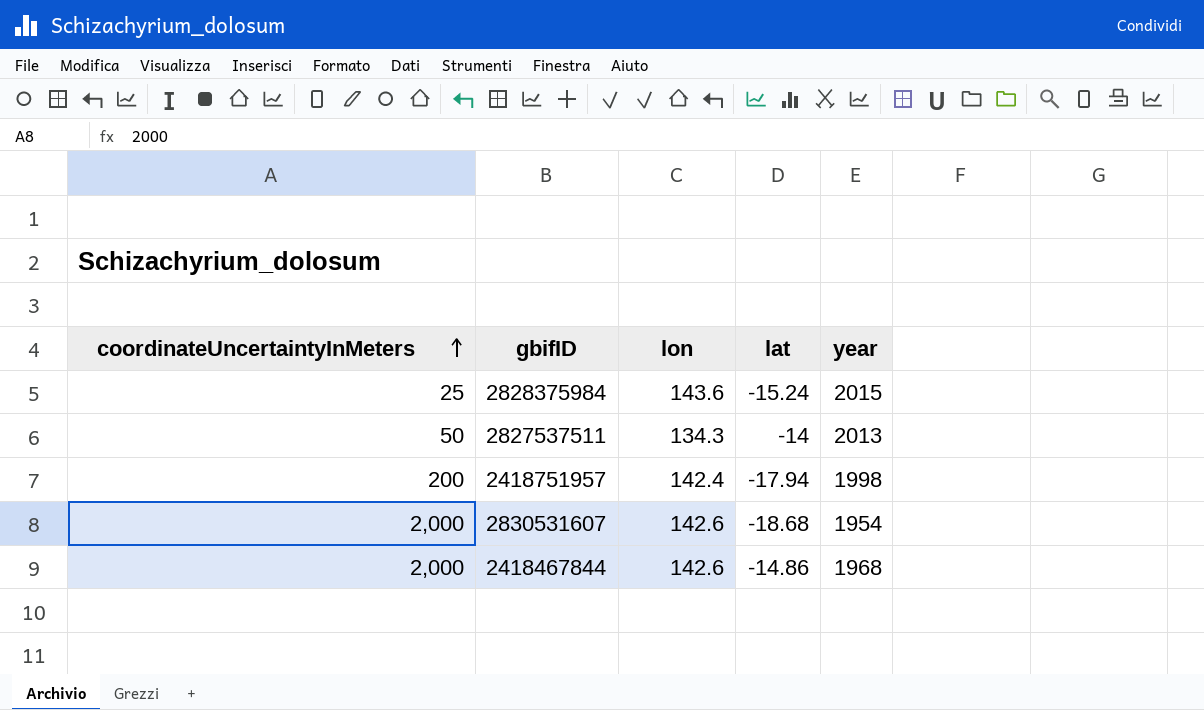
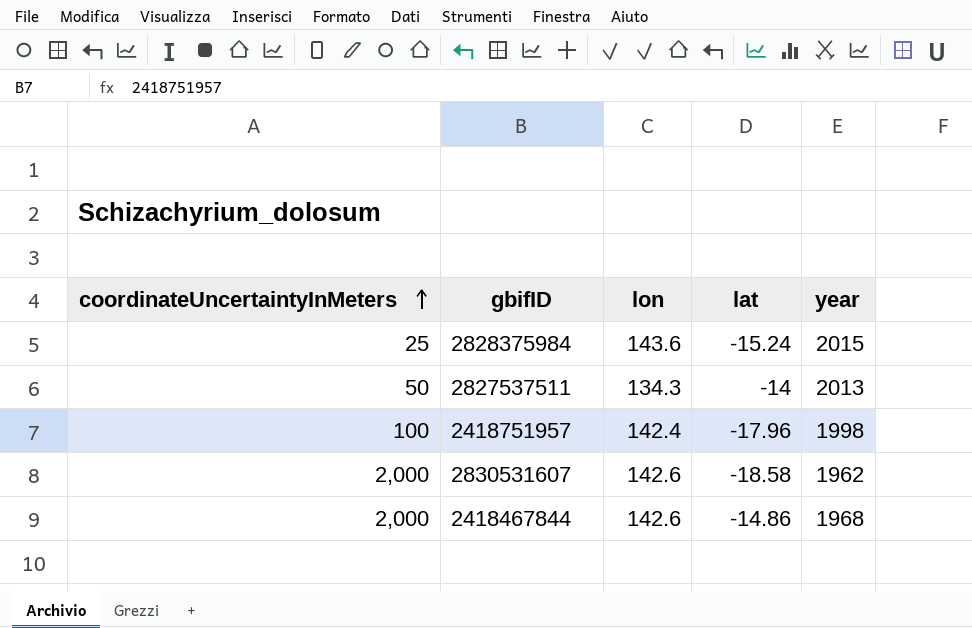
2418751957 | coordinateUncertaintyInMeters: 200 -> 100
2418751957 | lat: -17.94 -> -17.96
2830531607 | lat: -18.68 -> -18.58
2830531607 | year: 1954 -> 1962

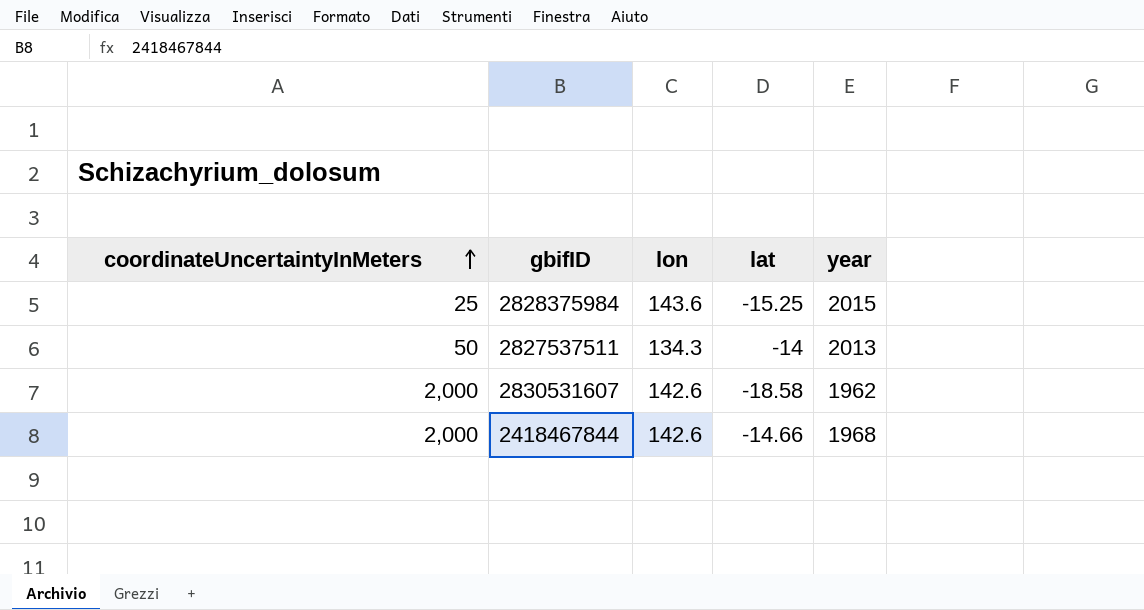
row 2418751957: 100 | 142.4 | -17.96 | 1998 -> none
2828375984 | lat: -15.24 -> -15.25
2418467844 | lat: -14.86 -> -14.66

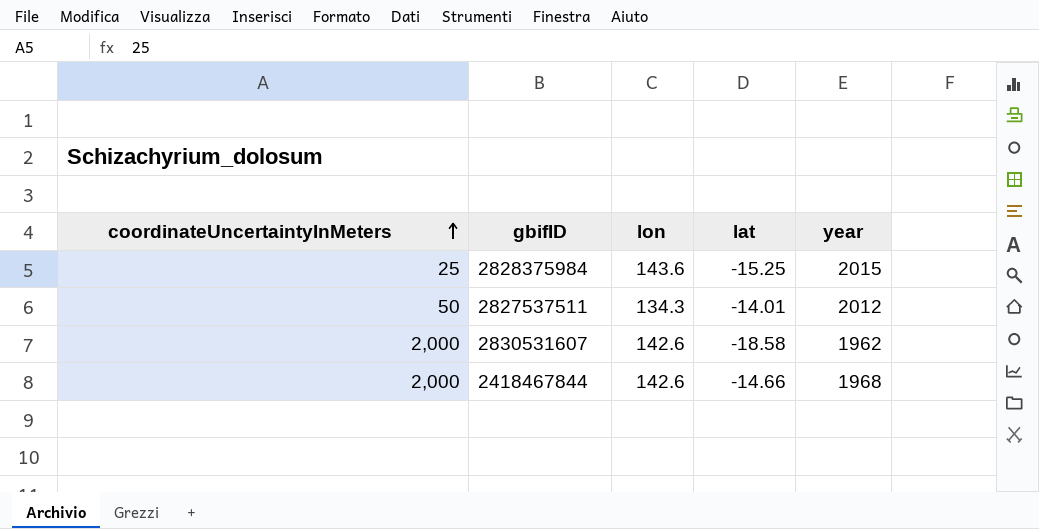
2827537511 | lat: -14 -> -14.01
2827537511 | year: 2013 -> 2012

